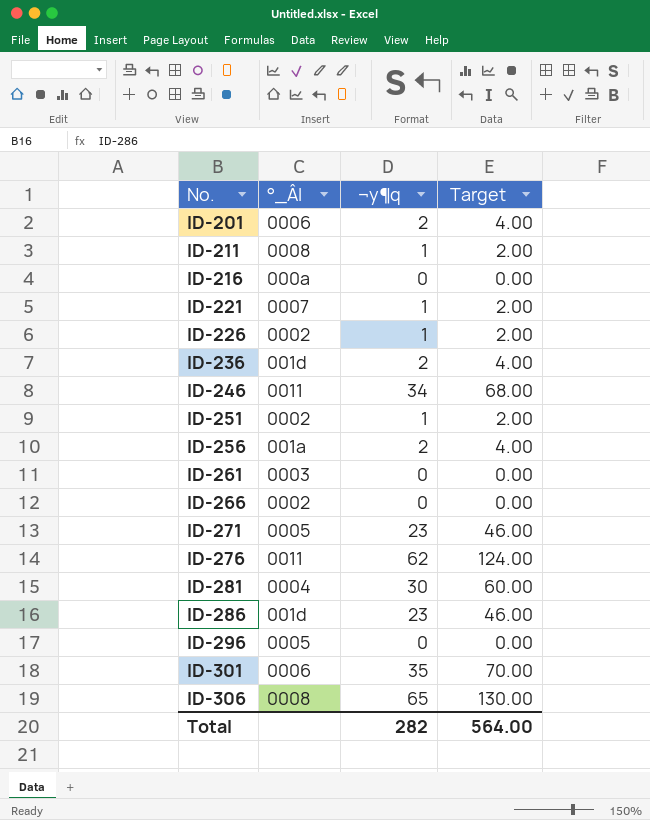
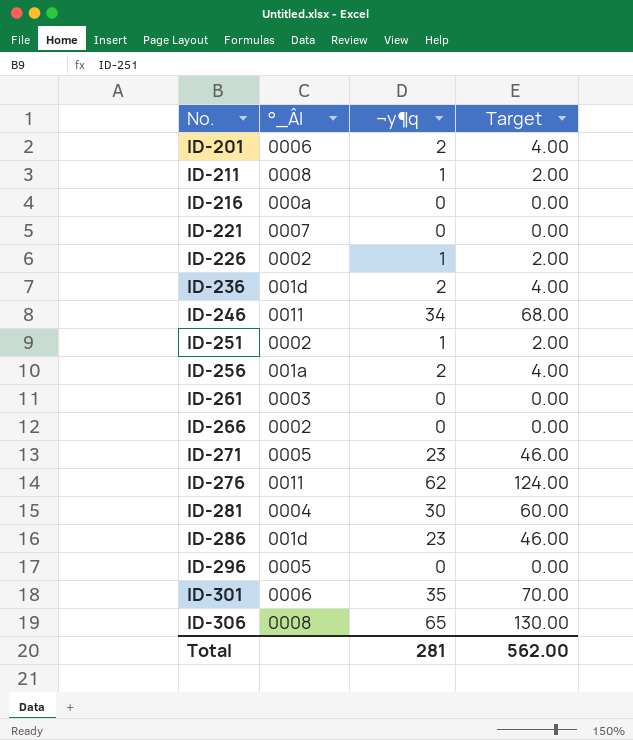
ID-221 | ¬y¶q: 1 -> 0
ID-221 | Target: 2.00 -> 0.00
Total | ¬y¶q: 282 -> 281
Total | Target: 564.00 -> 562.00

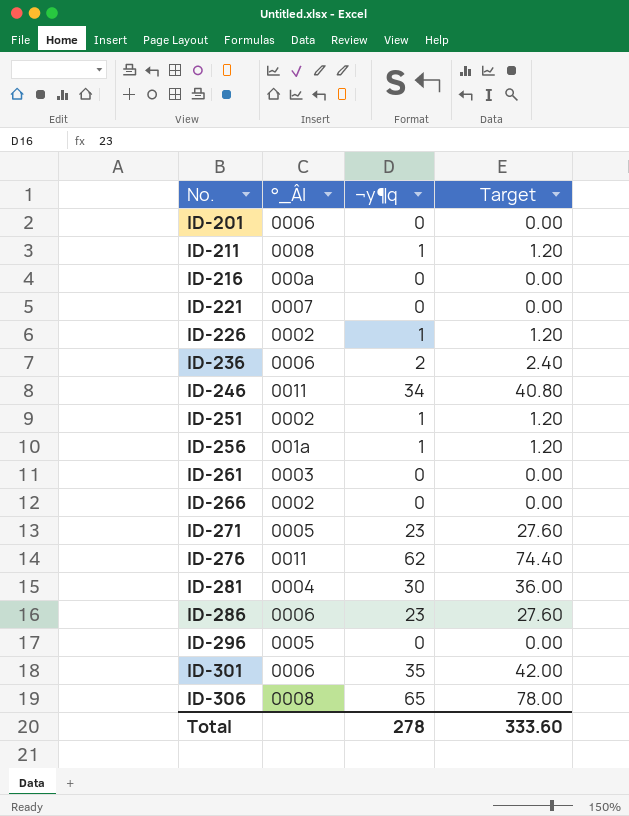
column Target | formula: [¬y¶q] * 2 -> [¬y¶q] * 1.2
ID-201 | ¬y¶q: 2 -> 0
ID-236 | °_ÂI: 001d -> 0006
ID-256 | ¬y¶q: 2 -> 1
ID-286 | °_ÂI: 001d -> 0006
Total | ¬y¶q: 281 -> 278
Total | Target: 562.00 -> 333.60

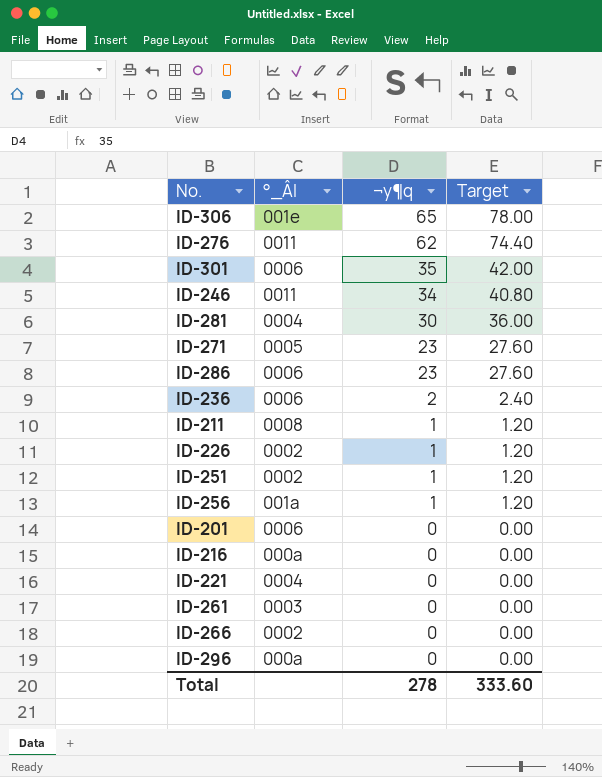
row order: No. ascending -> ¬y¶q descending
ID-306 | °_ÂI: 0008 -> 001e
ID-221 | °_ÂI: 0007 -> 0004
ID-296 | °_ÂI: 0005 -> 000a

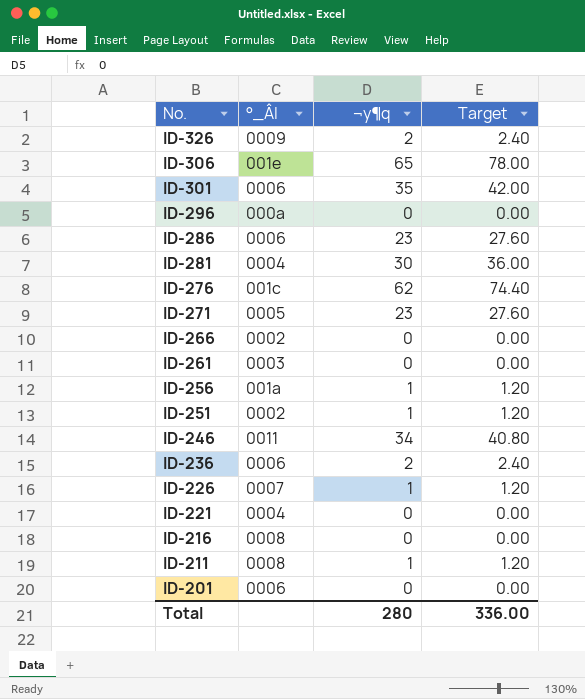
row order: ¬y¶q descending -> No. descending
row ID-326: none -> 0009 | 2 | 2.40
ID-276 | °_ÂI: 0011 -> 001c
ID-226 | °_ÂI: 0002 -> 0007
ID-216 | °_ÂI: 000a -> 0008
Total | ¬y¶q: 278 -> 280
Total | Target: 333.60 -> 336.00

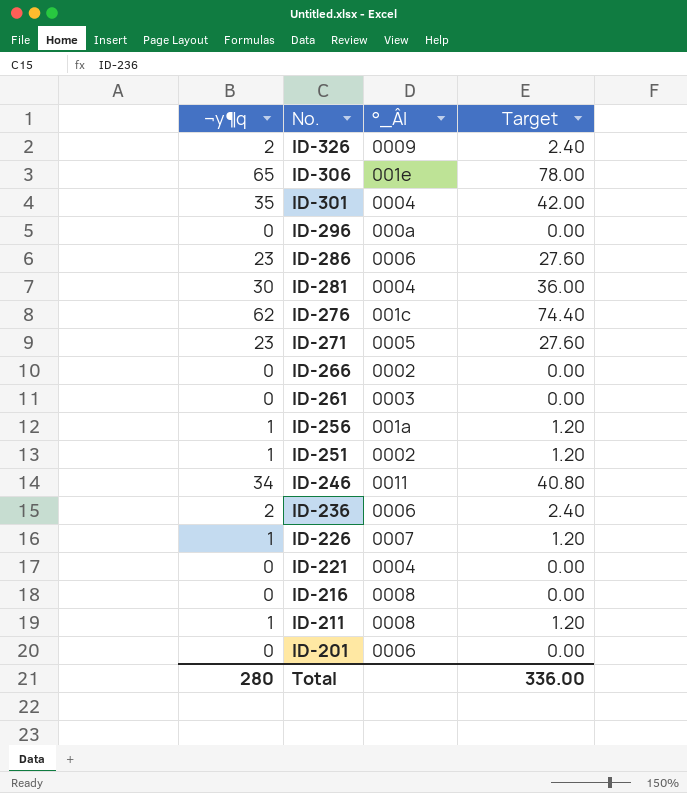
column ¬y¶q | position: 3 -> 1
ID-301 | °_ÂI: 0006 -> 0004

